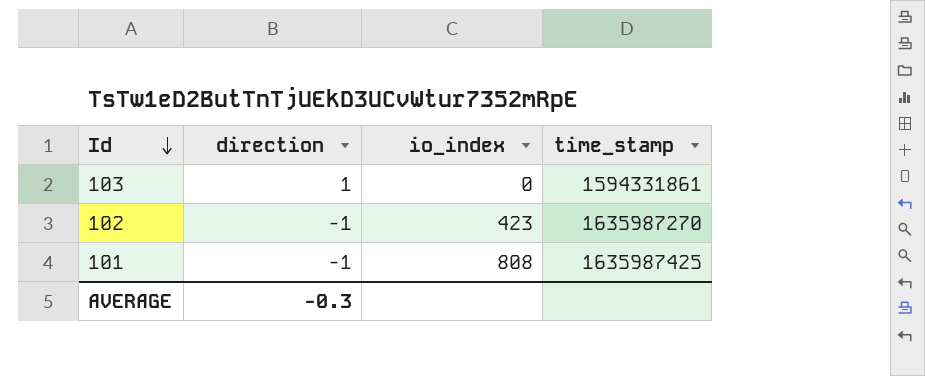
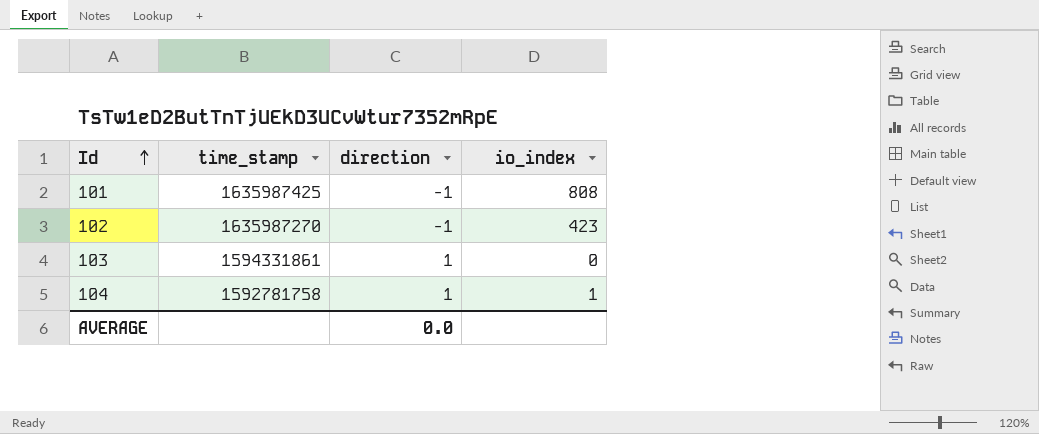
row order: Id descending -> Id ascending
column time_stamp | position: 4 -> 2
row 104: none -> 1592781758 | 1 | 1
AVERAGE | direction: -0.3 -> 0.0

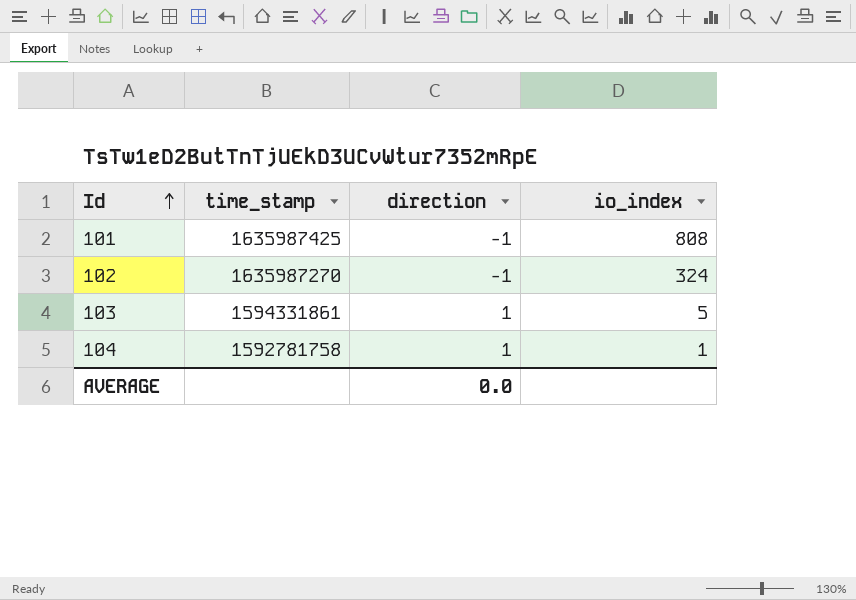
102 | io_index: 423 -> 324
103 | io_index: 0 -> 5

